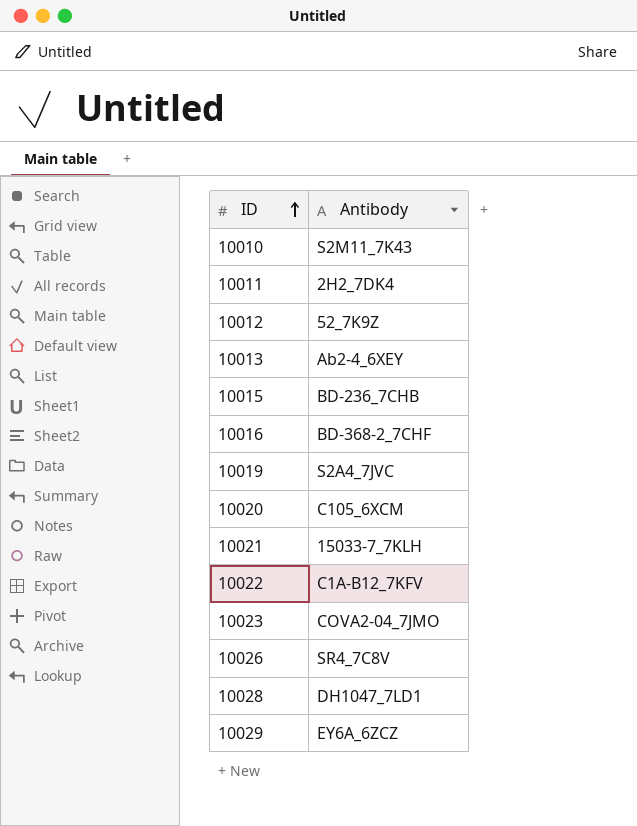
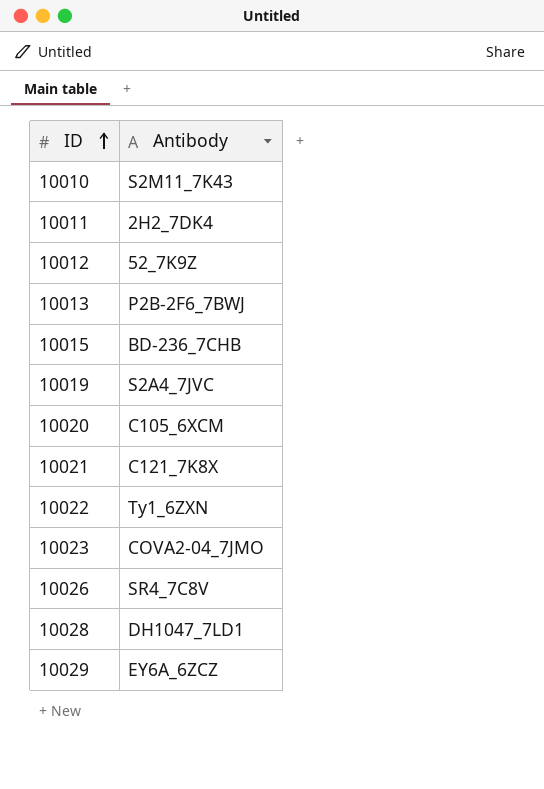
row 10016: BD-368-2_7CHF -> none
10013 | Antibody: Ab2-4_6XEY -> P2B-2F6_7BWJ
10021 | Antibody: 15033-7_7KLH -> C121_7K8X
10022 | Antibody: C1A-B12_7KFV -> Ty1_6ZXN

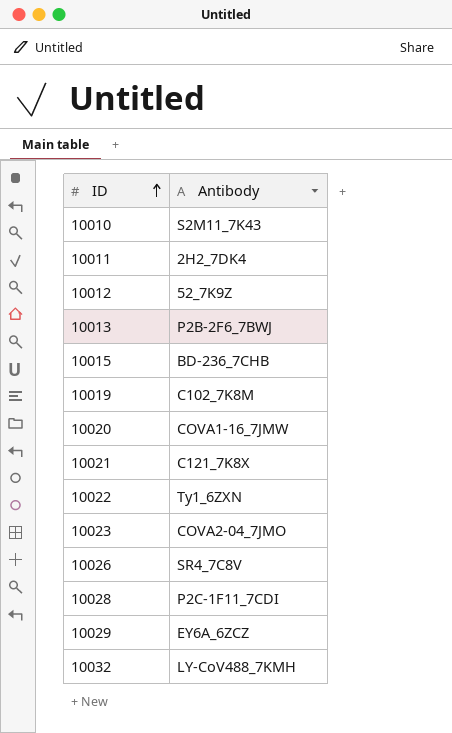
10019 | Antibody: S2A4_7JVC -> C102_7K8M
10020 | Antibody: C105_6XCM -> COVA1-16_7JMW
10028 | Antibody: DH1047_7LD1 -> P2C-1F11_7CDI
row 10032: none -> LY-CoV488_7KMH

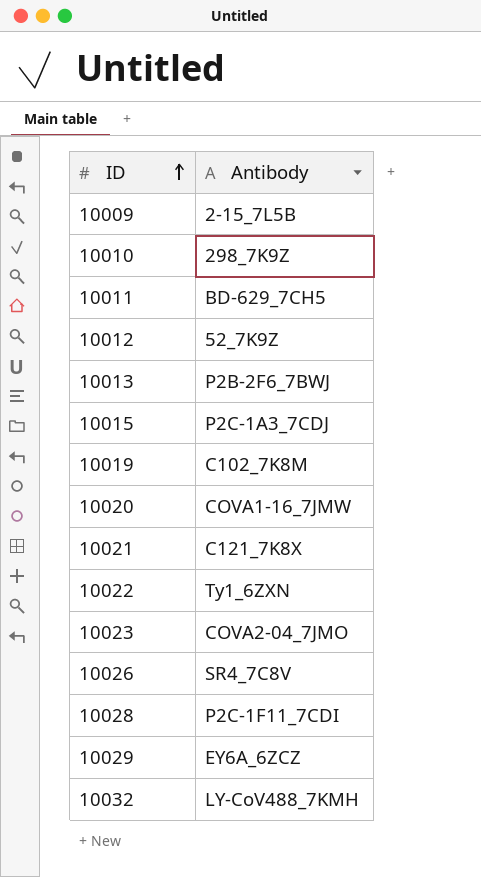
row 10009: none -> 2-15_7L5B
10010 | Antibody: S2M11_7K43 -> 298_7K9Z
10011 | Antibody: 2H2_7DK4 -> BD-629_7CH5
10015 | Antibody: BD-236_7CHB -> P2C-1A3_7CDJ

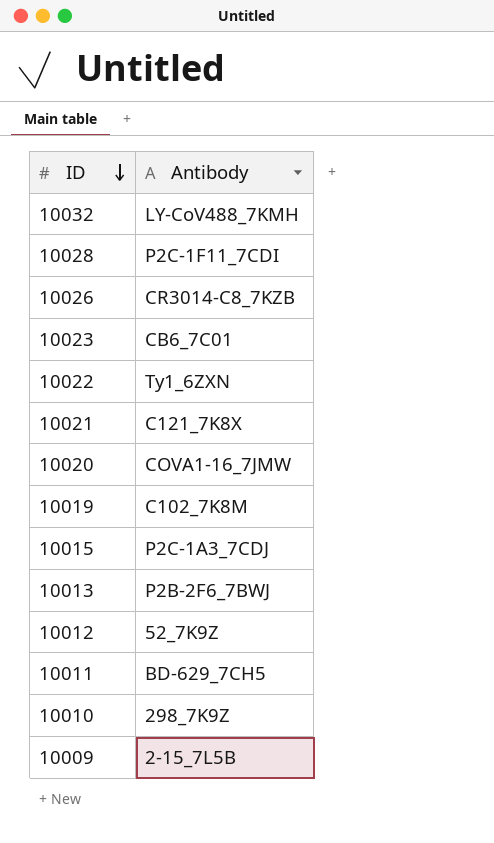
row order: ID ascending -> ID descending
row 10029: EY6A_6ZCZ -> none
10026 | Antibody: SR4_7C8V -> CR3014-C8_7KZB
10023 | Antibody: COVA2-04_7JMO -> CB6_7C01

